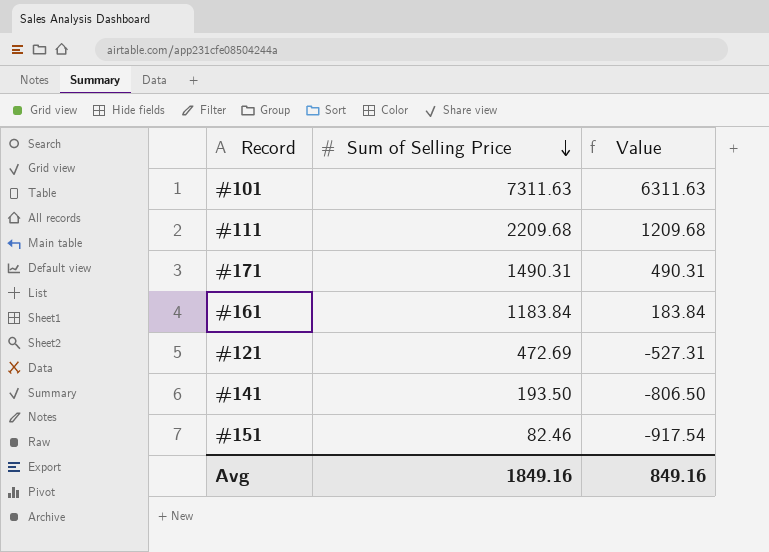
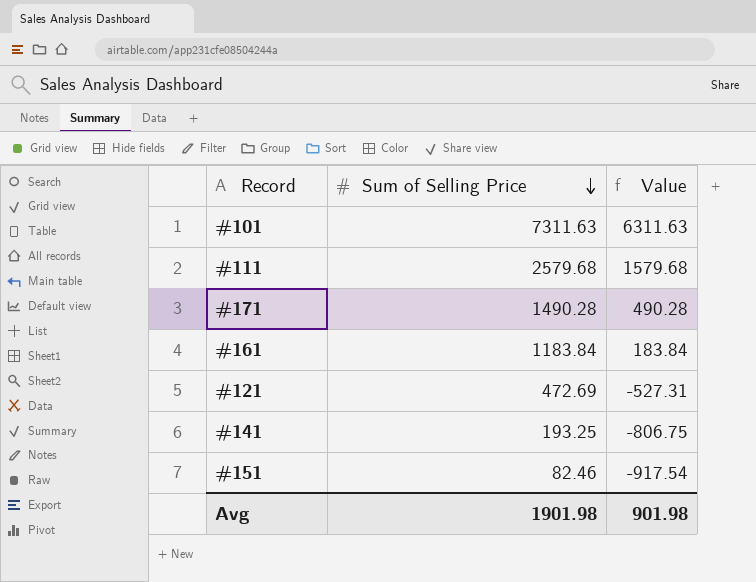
#111 | Sum of Selling Price: 2209.68 -> 2579.68
#111 | Value: 1209.68 -> 1579.68
#171 | Sum of Selling Price: 1490.31 -> 1490.28
#171 | Value: 490.31 -> 490.28
#141 | Sum of Selling Price: 193.50 -> 193.25
#141 | Value: -806.50 -> -806.75
Avg | Sum of Selling Price: 1849.16 -> 1901.98
Avg | Value: 849.16 -> 901.98

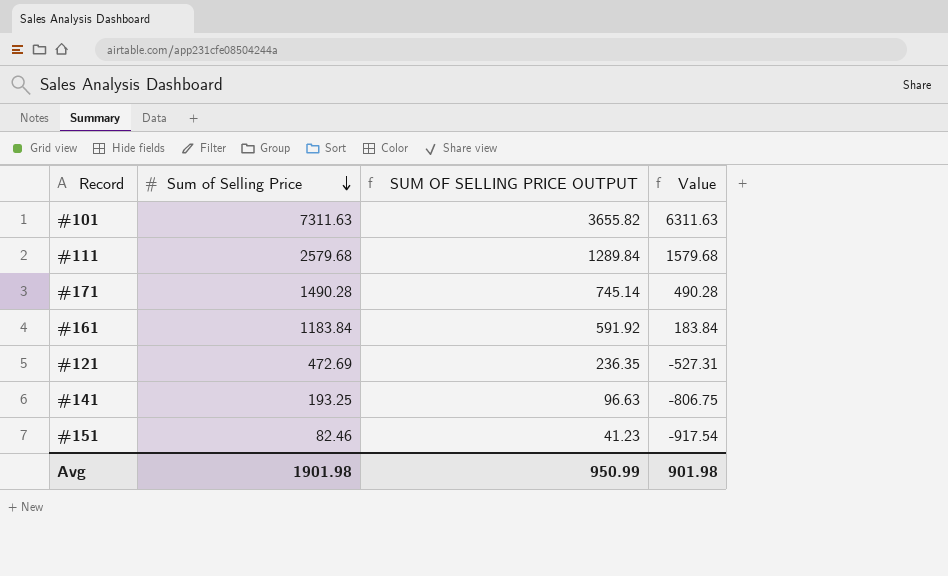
column SUM OF SELLING PRICE OUTPUT | formula: none -> [Sum of Selling Price] * 0.5

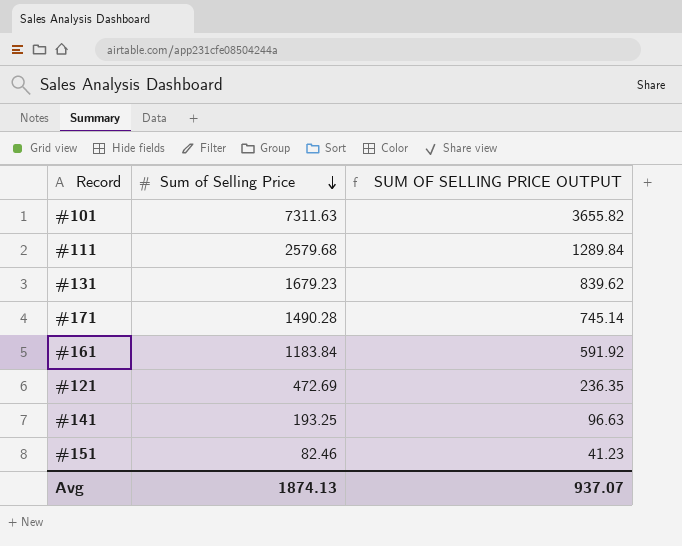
column Value | formula: [Sum of Selling Price] - 1000 -> none
row #131: none -> 1679.23 | 839.62
Avg | Sum of Selling Price: 1901.98 -> 1874.13
Avg | SUM OF SELLING PRICE OUTPUT: 950.99 -> 937.07

